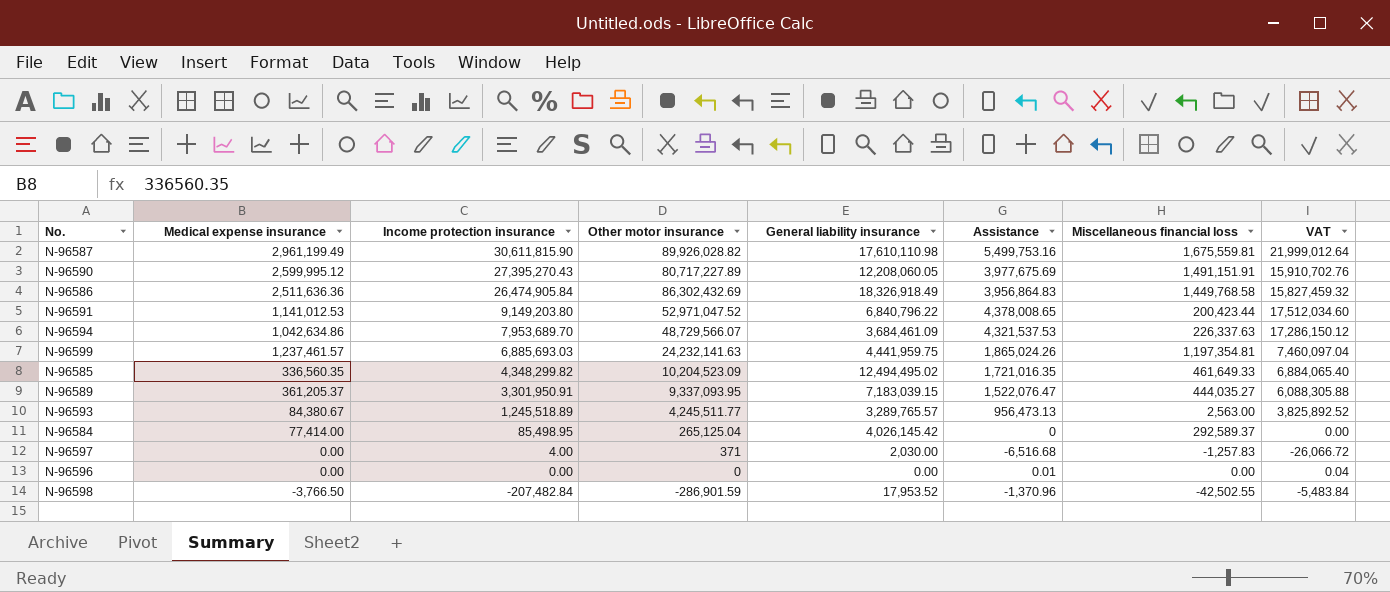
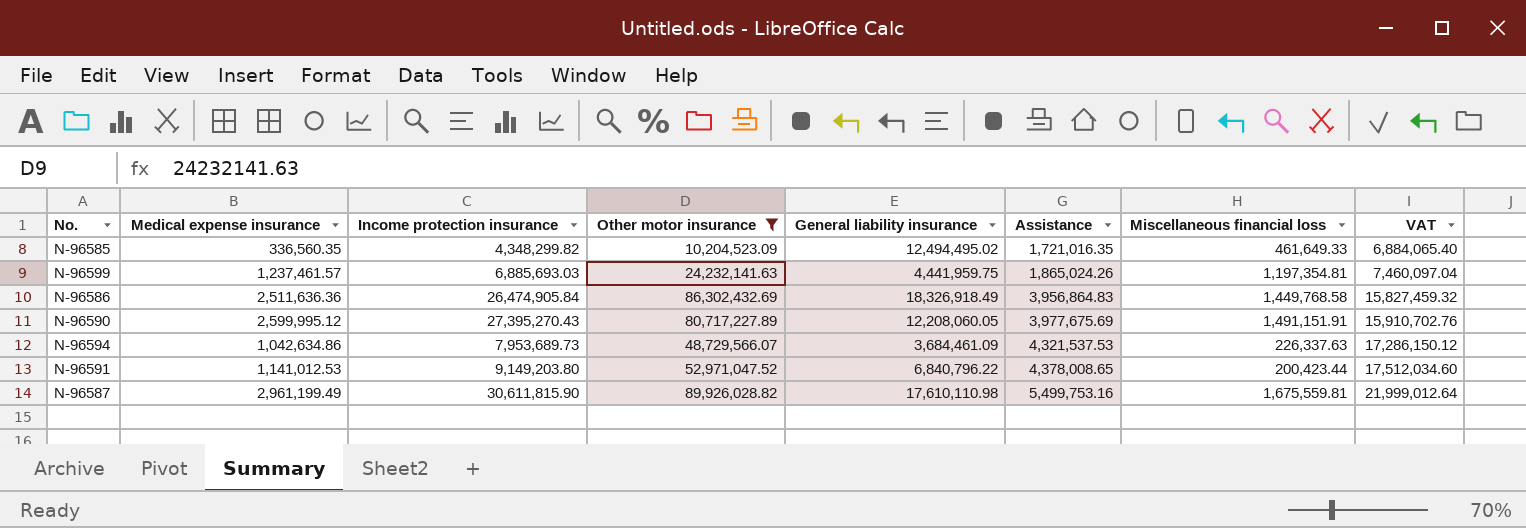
filter: none -> Other motor insurance >= 10,204,523.09
row order: Income protection insurance descending -> Assistance ascending
N-96594 | Income protection insurance: 7,953,689.70 -> 7,953,689.73

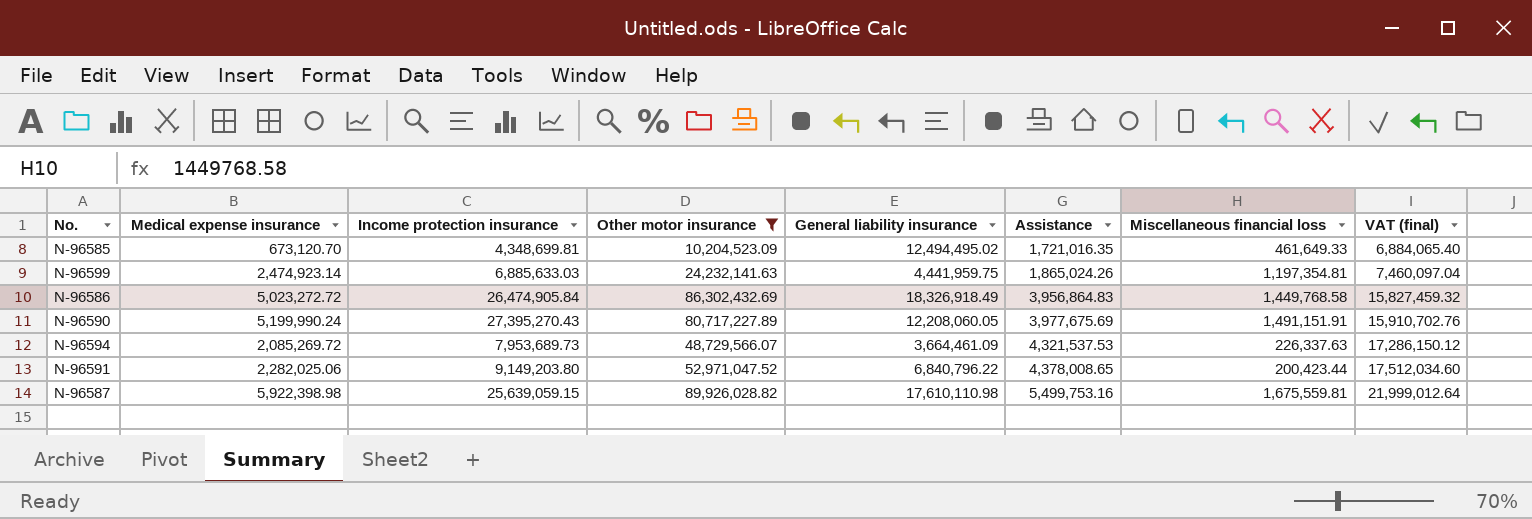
column name: VAT -> VAT (final)
N-96585 | Medical expense insurance: 336,560.35 -> 673,120.70
N-96585 | Income protection insurance: 4,348,299.82 -> 4,348,699.81
N-96599 | Medical expense insurance: 1,237,461.57 -> 2,474,923.14
N-96599 | Income protection insurance: 6,885,693.03 -> 6,885,633.03
N-96586 | Medical expense insurance: 2,511,636.36 -> 5,023,272.72
N-96590 | Medical expense insurance: 2,599,995.12 -> 5,199,990.24
N-96594 | Medical expense insurance: 1,042,634.86 -> 2,085,269.72
N-96594 | General liability insurance: 3,684,461.09 -> 3,664,461.09
N-96591 | Medical expense insurance: 1,141,012.53 -> 2,282,025.06
N-96587 | Medical expense insurance: 2,961,199.49 -> 5,922,398.98
N-96587 | Income protection insurance: 30,611,815.90 -> 25,639,059.15

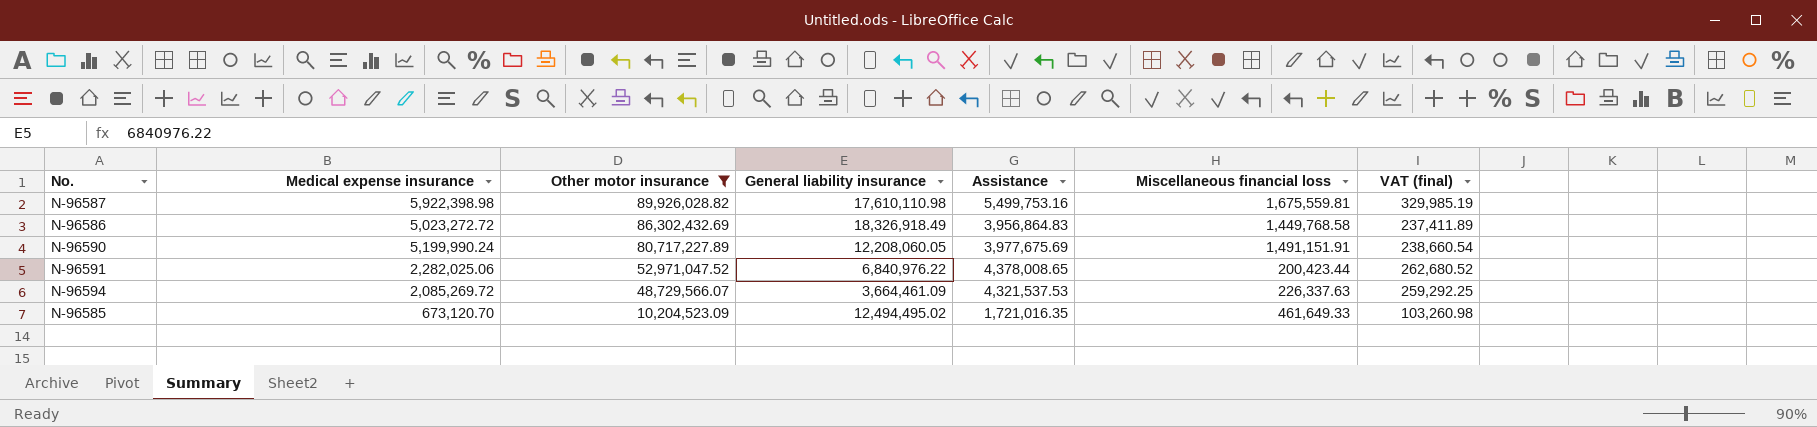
row order: Assistance ascending -> Other motor insurance descending
column Income protection insurance | position: 3 -> none
column VAT (final) | formula: [Assistance] * 4 -> [Assistance] * 0.06
row N-96599: 2,474,923.14 | 6,885,633.03 | 24,232,141.63 | 4,441,959.75 | 1,865,024.26 | 1,197,354.81 | 7,460,097.04 -> none
N-96591 | General liability insurance: 6,840,796.22 -> 6,840,976.22

